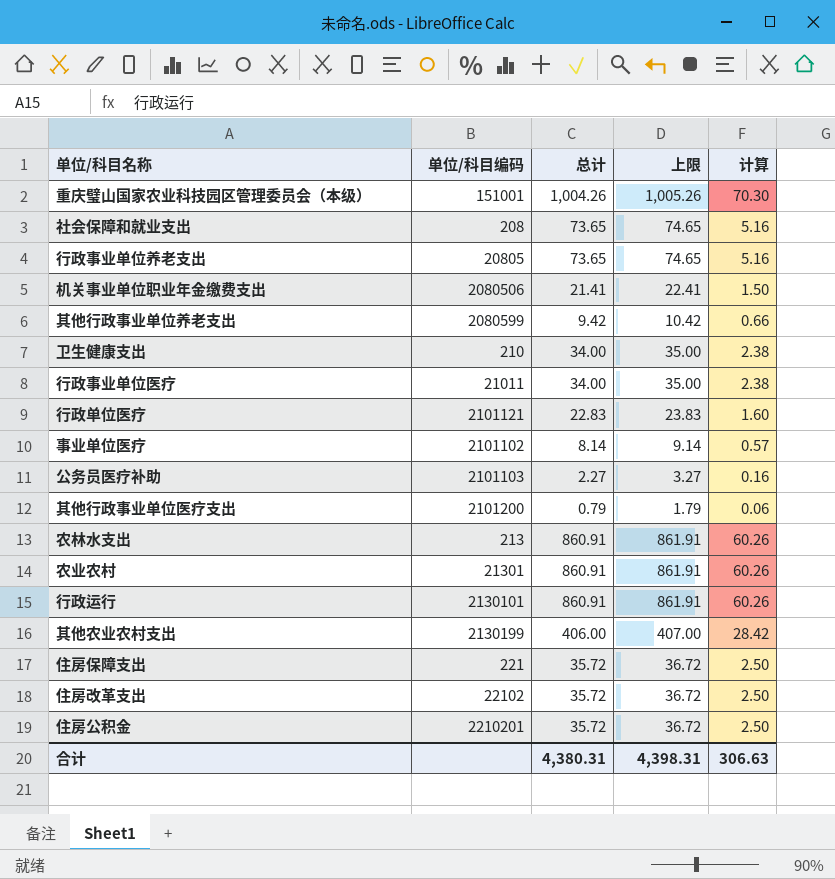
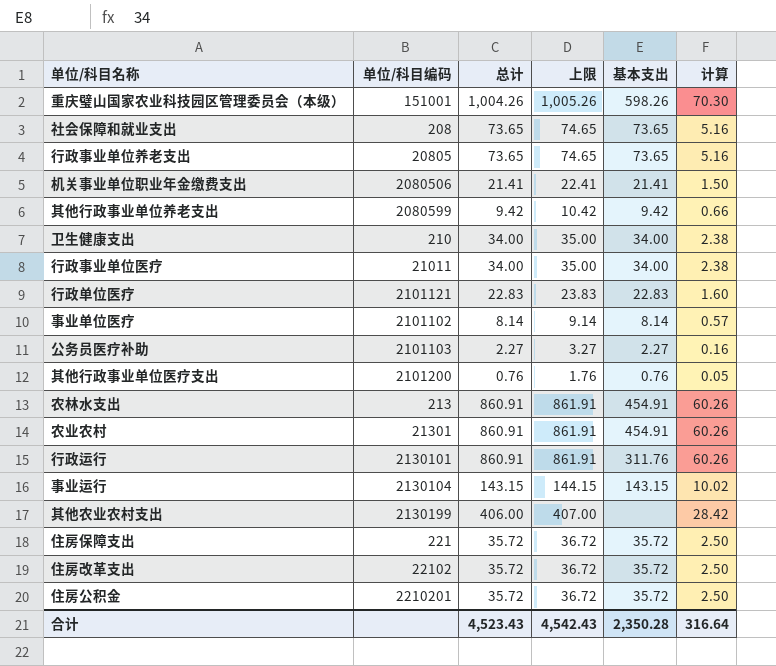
column 基本支出 | position: none -> 5
其他行政事业单位医疗支出 | 总计: 0.79 -> 0.76
其他行政事业单位医疗支出 | 上限: 1.79 -> 1.76
其他行政事业单位医疗支出 | 计算: 0.06 -> 0.05
row 事业运行: none -> 2130104 | 143.15 | 144.15 | 143.15 | 10.02
合计 | 总计: 4,380.31 -> 4,523.43
合计 | 上限: 4,398.31 -> 4,542.43
合计 | 计算: 306.63 -> 316.64

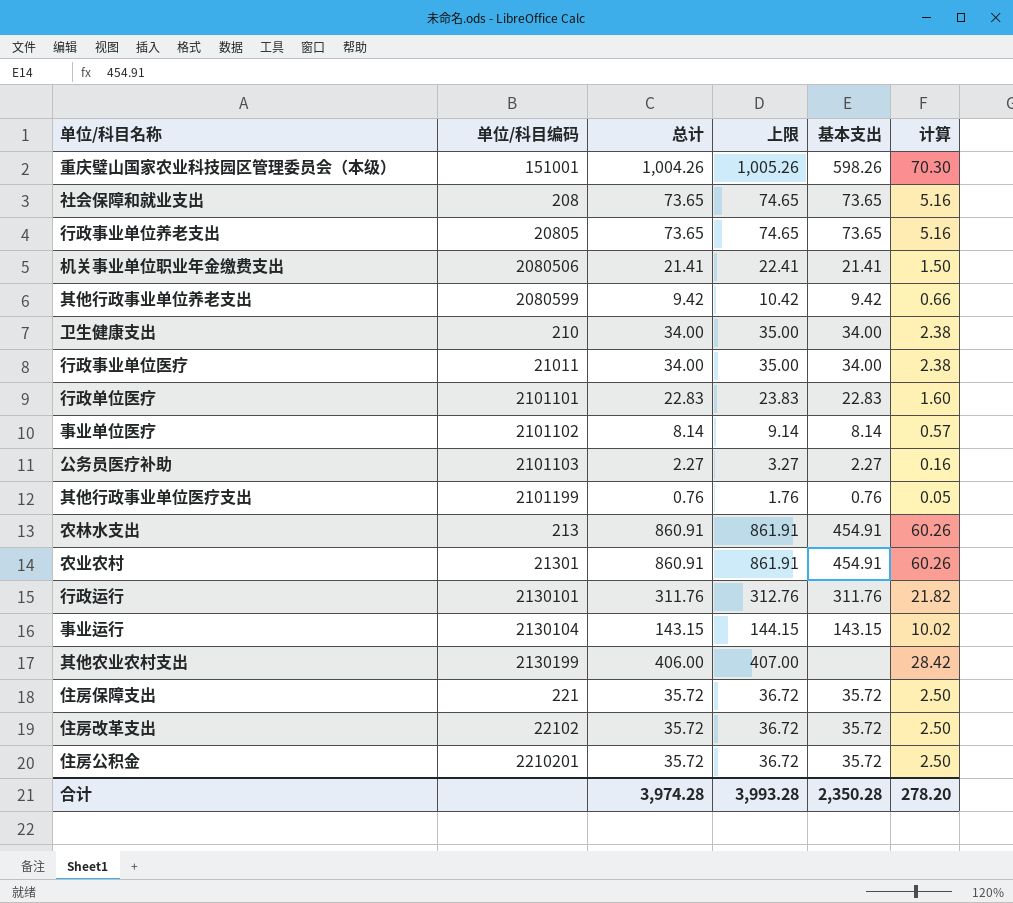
行政单位医疗 | 单位/科目编码: 2101121 -> 2101101
其他行政事业单位医疗支出 | 单位/科目编码: 2101200 -> 2101199
行政运行 | 总计: 860.91 -> 311.76
行政运行 | 上限: 861.91 -> 312.76
行政运行 | 计算: 60.26 -> 21.82
合计 | 总计: 4,523.43 -> 3,974.28
合计 | 上限: 4,542.43 -> 3,993.28
合计 | 计算: 316.64 -> 278.20

